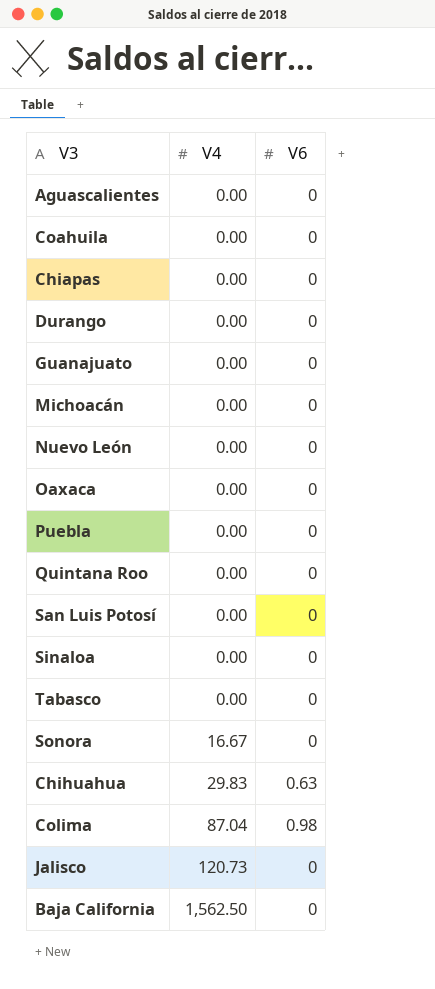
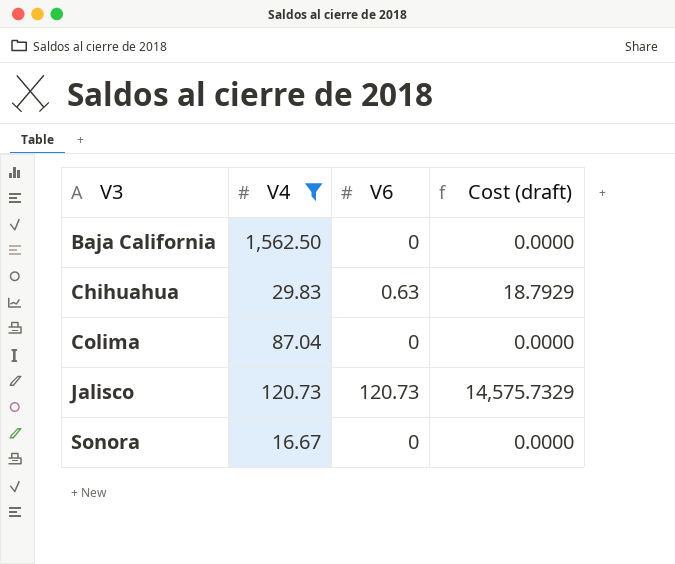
filter: none -> V4 != 0.00
row order: V4 ascending -> V3 ascending
column Cost (draft) | formula: none -> [V4] * [V6]
Colima | V6: 0.98 -> 0
Jalisco | V6: 0 -> 120.73

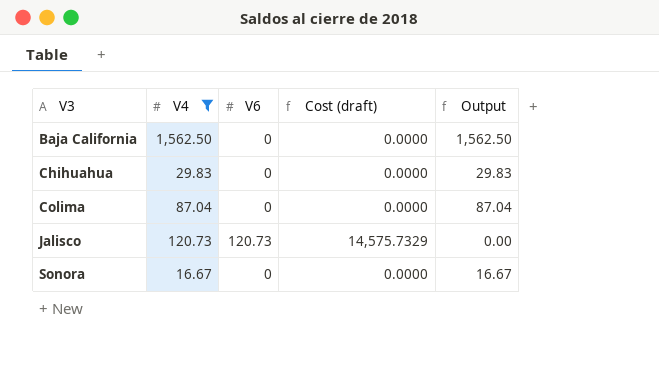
column Output | formula: none -> [V4] - [V6]
Chihuahua | V6: 0.63 -> 0
Chihuahua | Cost (draft): 18.7929 -> 0.0000

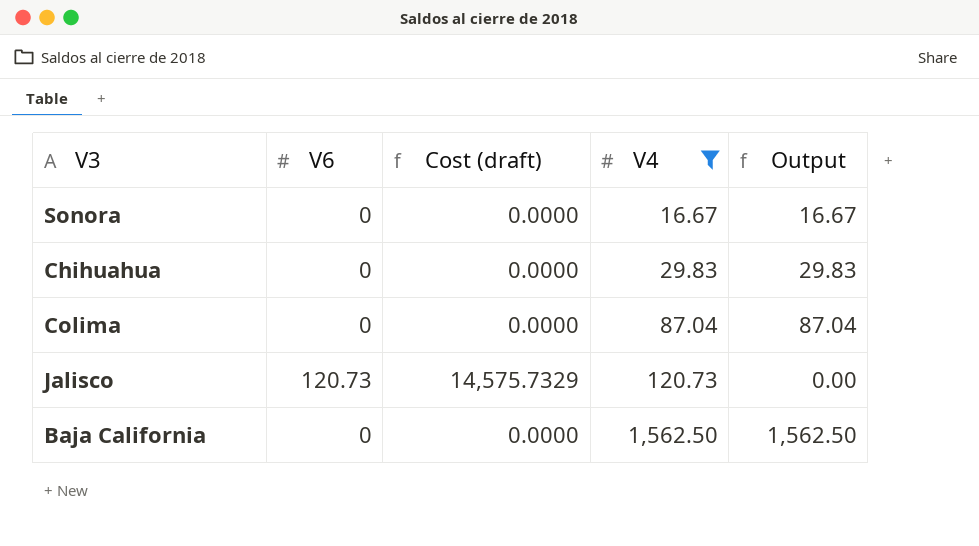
row order: V3 ascending -> V4 ascending
column V4 | position: 2 -> 4

